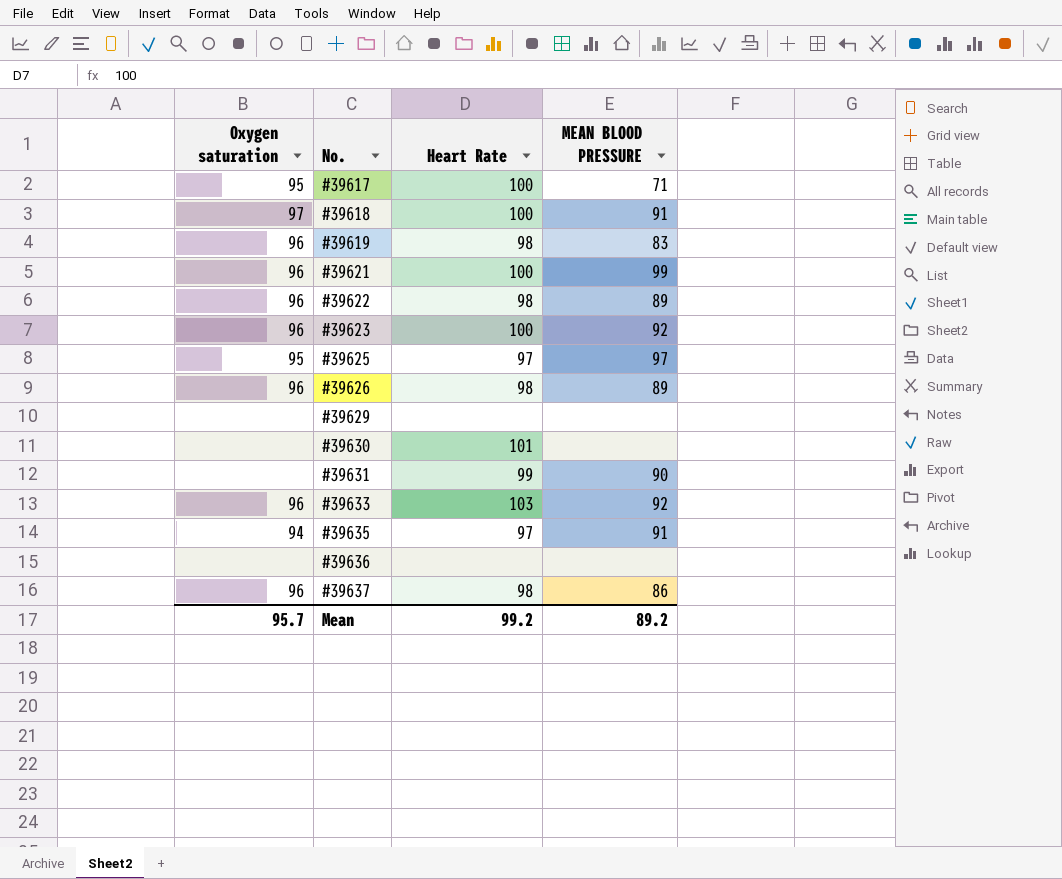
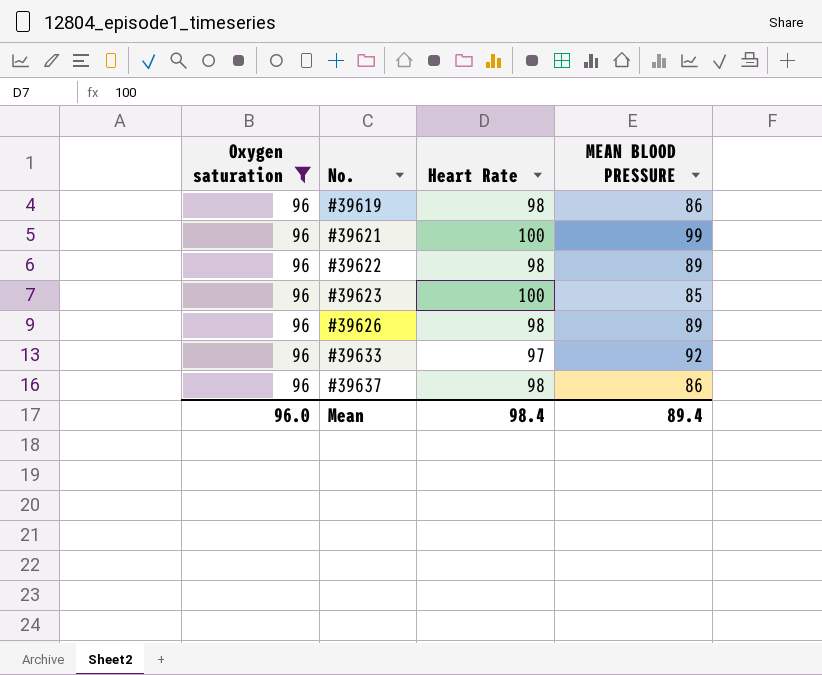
filter: none -> Oxygen saturation = 96
#39619 | MEAN BLOOD PRESSURE: 83 -> 86
#39623 | MEAN BLOOD PRESSURE: 92 -> 85
#39633 | Heart Rate: 103 -> 97
Mean | Oxygen saturation: 95.7 -> 96.0
Mean | Heart Rate: 99.2 -> 98.4
Mean | MEAN BLOOD PRESSURE: 89.2 -> 89.4

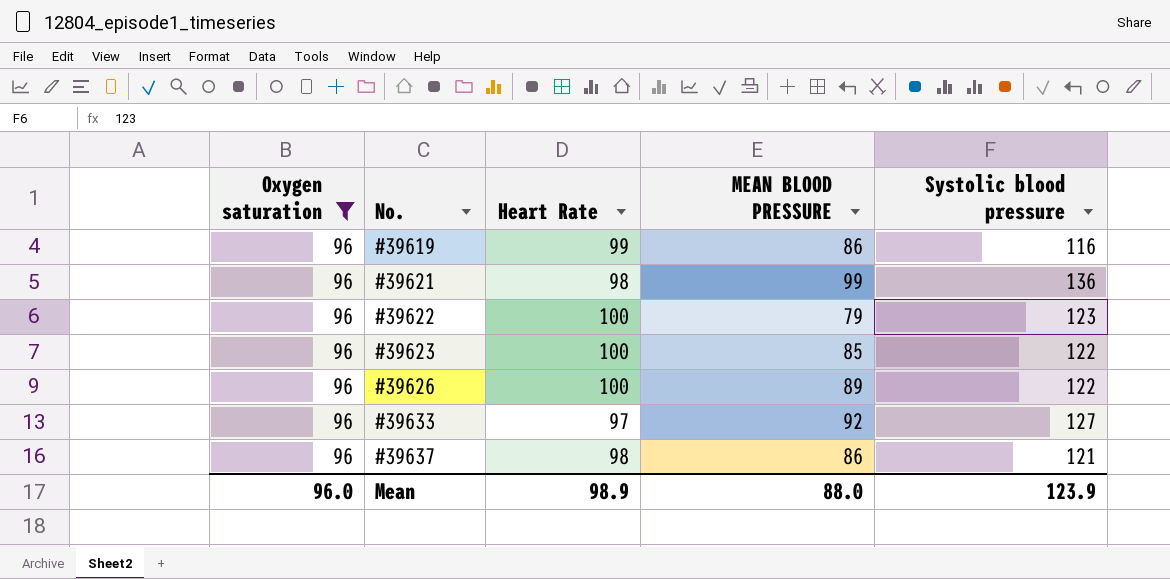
column Systolic blood pressure | position: none -> 5
#39619 | Heart Rate: 98 -> 99
#39621 | Heart Rate: 100 -> 98
#39622 | Heart Rate: 98 -> 100
#39622 | MEAN BLOOD PRESSURE: 89 -> 79
#39626 | Heart Rate: 98 -> 100
Mean | Heart Rate: 98.4 -> 98.9
Mean | MEAN BLOOD PRESSURE: 89.4 -> 88.0

